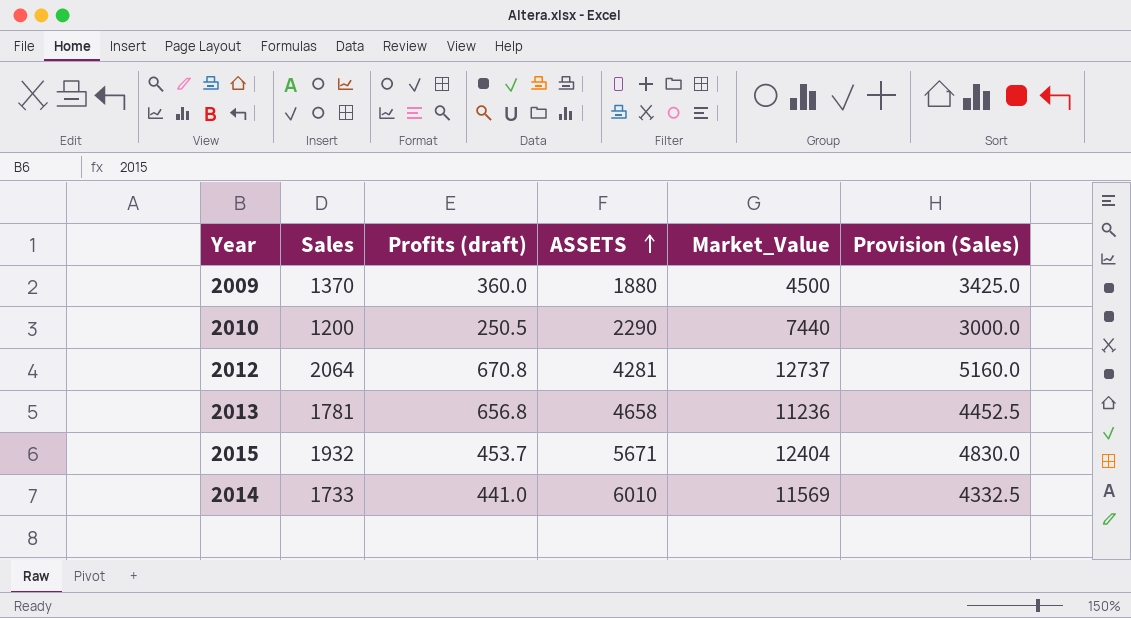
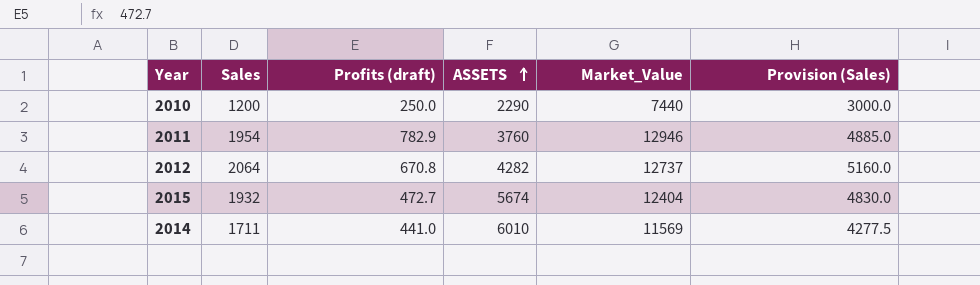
row 2009: 1370 | 360.0 | 1880 | 4500 | 3425.0 -> none
row 2013: 1781 | 656.8 | 4658 | 11236 | 4452.5 -> none
2010 | Profits (draft): 250.5 -> 250.0
row 2011: none -> 1954 | 782.9 | 3760 | 12946 | 4885.0
2012 | ASSETS: 4281 -> 4282
2015 | Profits (draft): 453.7 -> 472.7
2015 | ASSETS: 5671 -> 5674
2014 | Sales: 1733 -> 1711
2014 | Provision (Sales): 4332.5 -> 4277.5

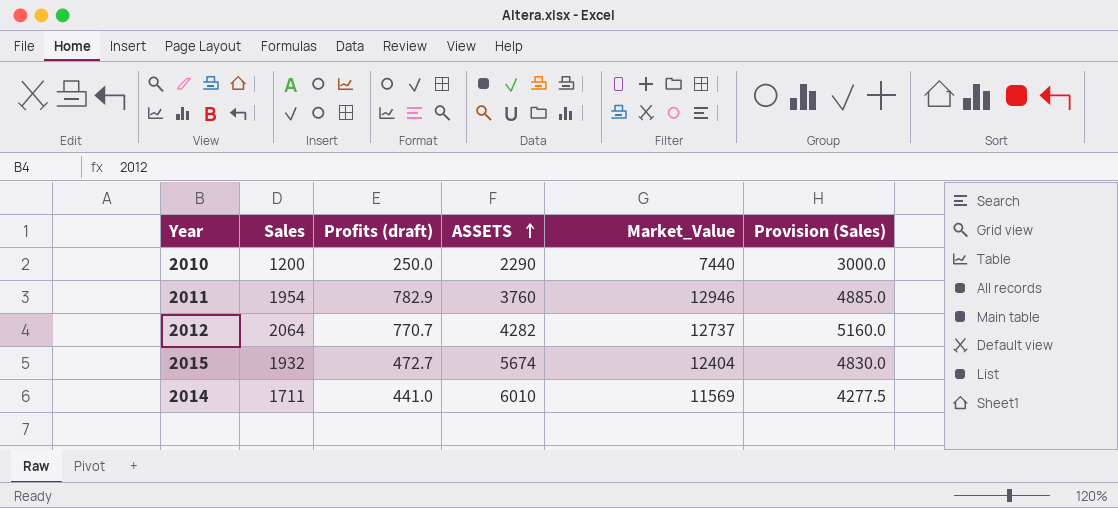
2012 | Profits (draft): 670.8 -> 770.7

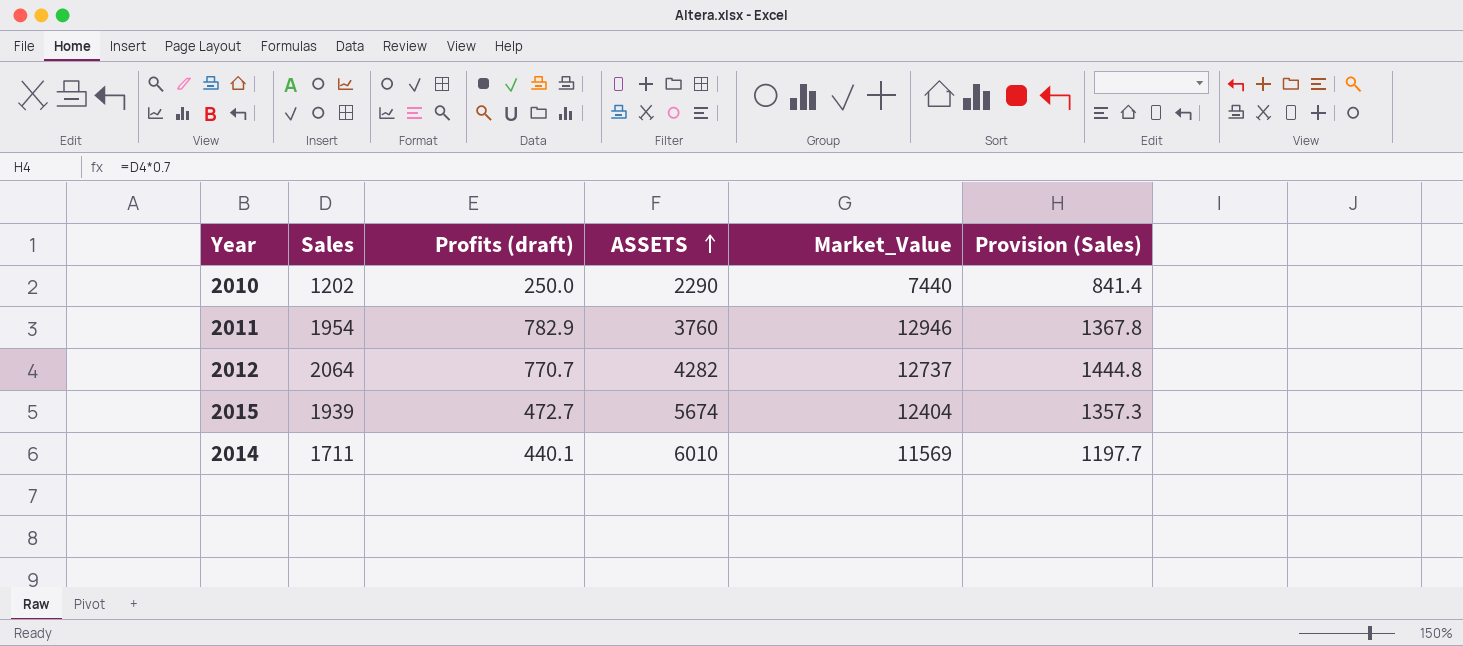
column Provision (Sales) | formula: [Sales] * 2.5 -> [Sales] * 0.7
2010 | Sales: 1200 -> 1202
2015 | Sales: 1932 -> 1939
2014 | Profits (draft): 441.0 -> 440.1

